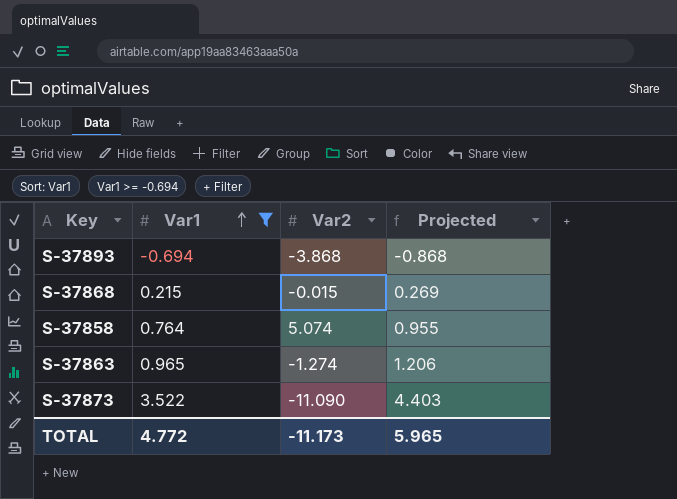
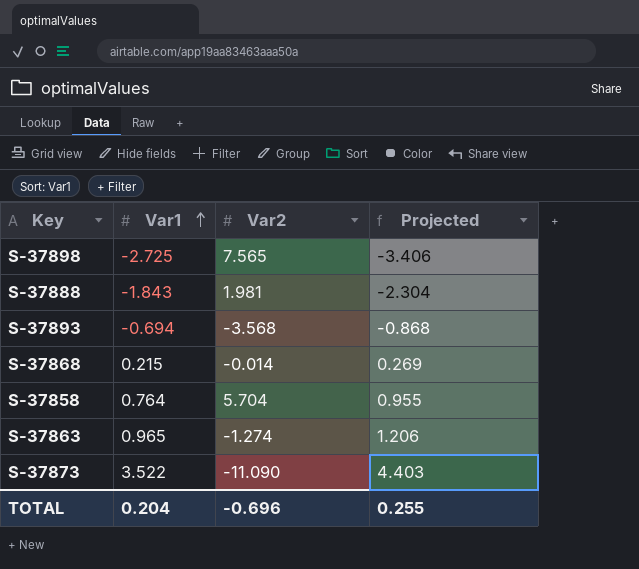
filter: Var1 >= -0.694 -> none
S-37893 | Var2: -3.868 -> -3.568
S-37868 | Var2: -0.015 -> -0.014
S-37858 | Var2: 5.074 -> 5.704
TOTAL | Var1: 4.772 -> 0.204
TOTAL | Var2: -11.173 -> -0.696
TOTAL | Projected: 5.965 -> 0.255

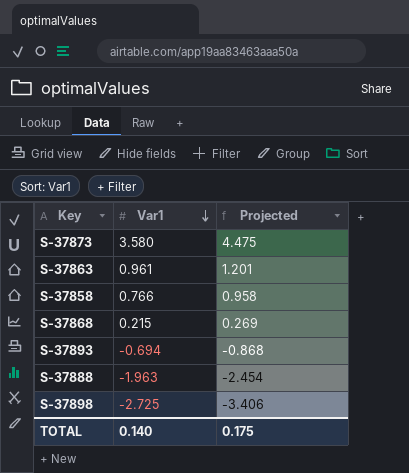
row order: Var1 ascending -> Var1 descending
column Var2 | position: 3 -> none
S-37873 | Var1: 3.522 -> 3.580
S-37873 | Projected: 4.403 -> 4.475
S-37863 | Var1: 0.965 -> 0.961
S-37863 | Projected: 1.206 -> 1.201
S-37858 | Var1: 0.764 -> 0.766
S-37858 | Projected: 0.955 -> 0.958
S-37888 | Var1: -1.843 -> -1.963
S-37888 | Projected: -2.304 -> -2.454
TOTAL | Var1: 0.204 -> 0.140
TOTAL | Projected: 0.255 -> 0.175

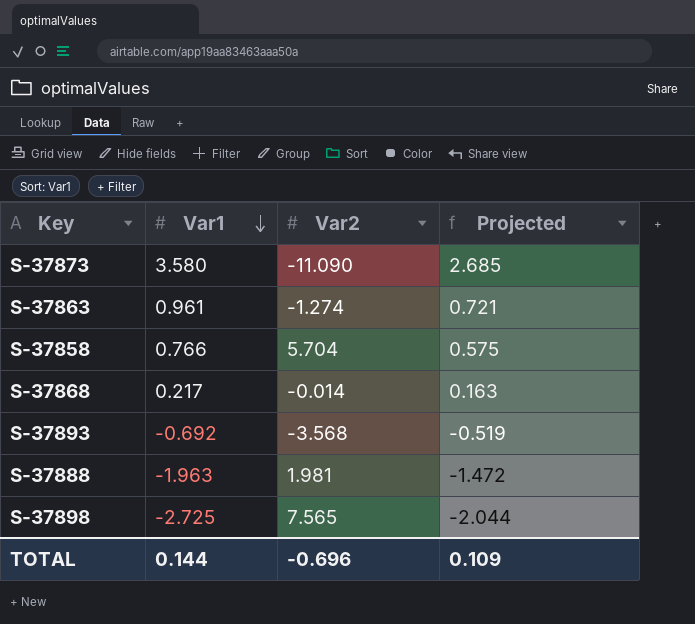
column Var2 | position: none -> 3
column Projected | formula: [Var1] * 1.25 -> [Var1] * 0.75
S-37868 | Var1: 0.215 -> 0.217
S-37893 | Var1: -0.694 -> -0.692
TOTAL | Var1: 0.140 -> 0.144
TOTAL | Projected: 0.175 -> 0.109

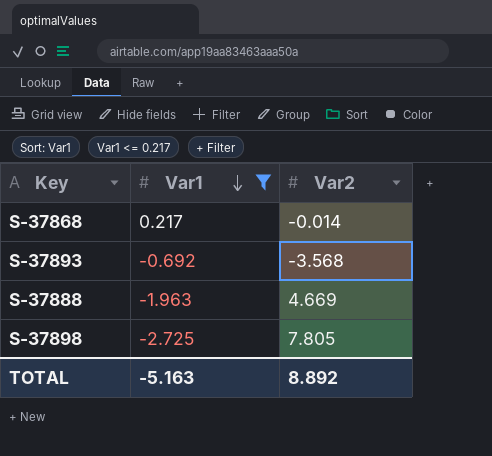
filter: none -> Var1 <= 0.217
column Projected | formula: [Var1] * 0.75 -> none
S-37888 | Var2: 1.981 -> 4.669
S-37898 | Var2: 7.565 -> 7.805
TOTAL | Var1: 0.144 -> -5.163
TOTAL | Var2: -0.696 -> 8.892

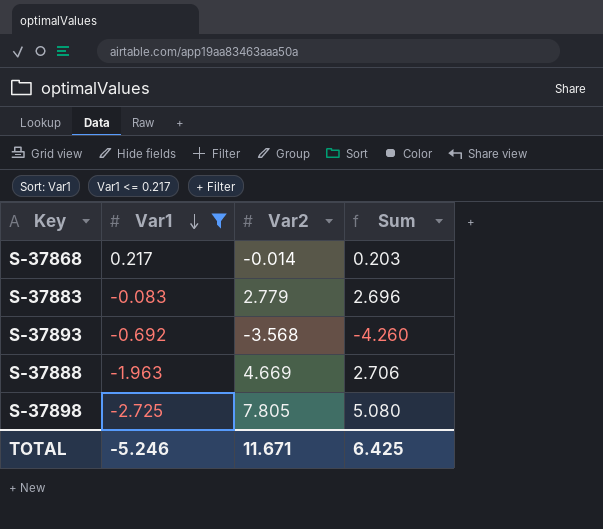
column Sum | formula: none -> [Var1] + [Var2]
row S-37883: none -> -0.083 | 2.779 | 2.696
TOTAL | Var1: -5.163 -> -5.246
TOTAL | Var2: 8.892 -> 11.671

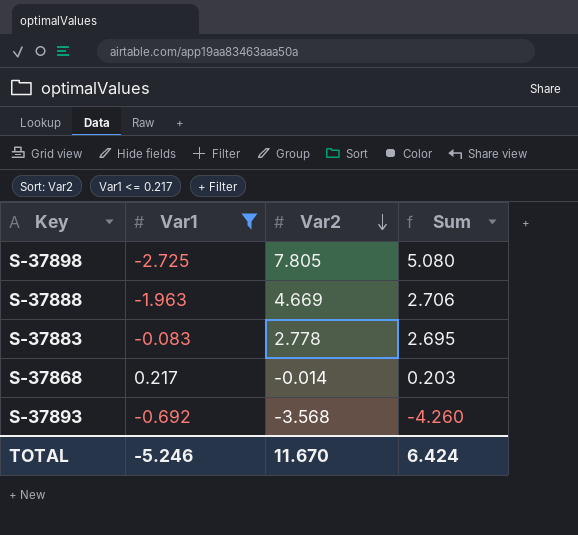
row order: Var1 descending -> Var2 descending
S-37883 | Var2: 2.779 -> 2.778
S-37883 | Sum: 2.696 -> 2.695
TOTAL | Var2: 11.671 -> 11.670
TOTAL | Sum: 6.425 -> 6.424

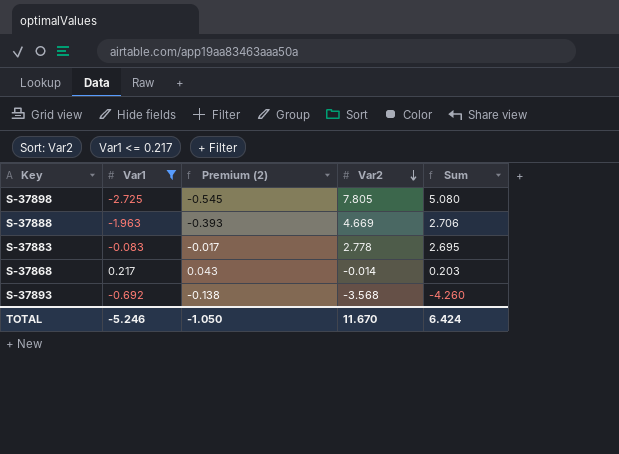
column Premium (2) | formula: none -> [Var1] * 0.2

